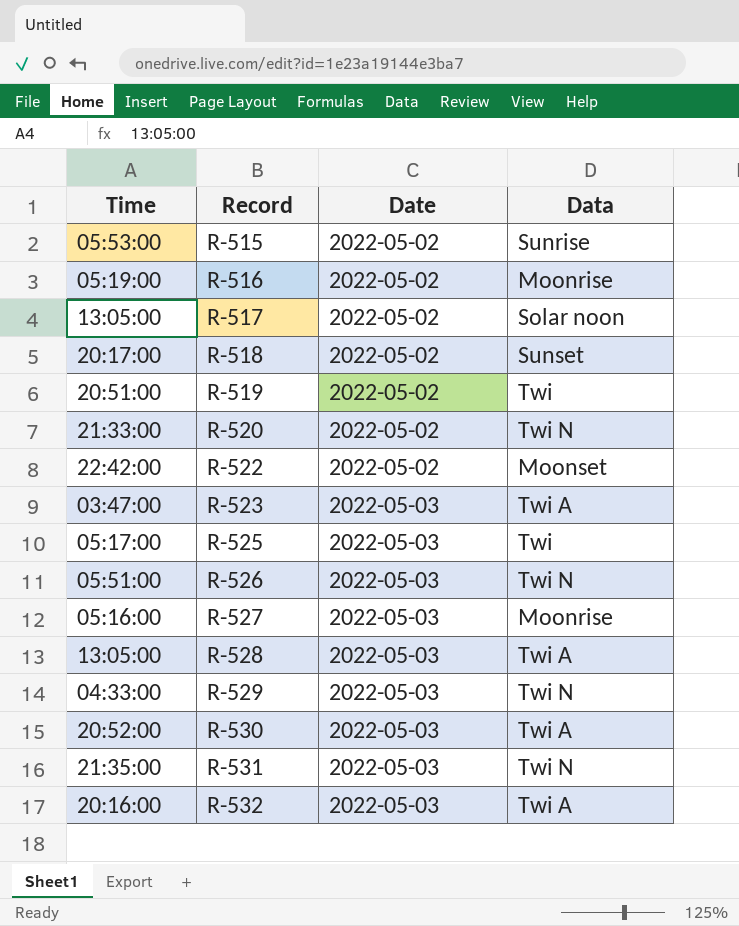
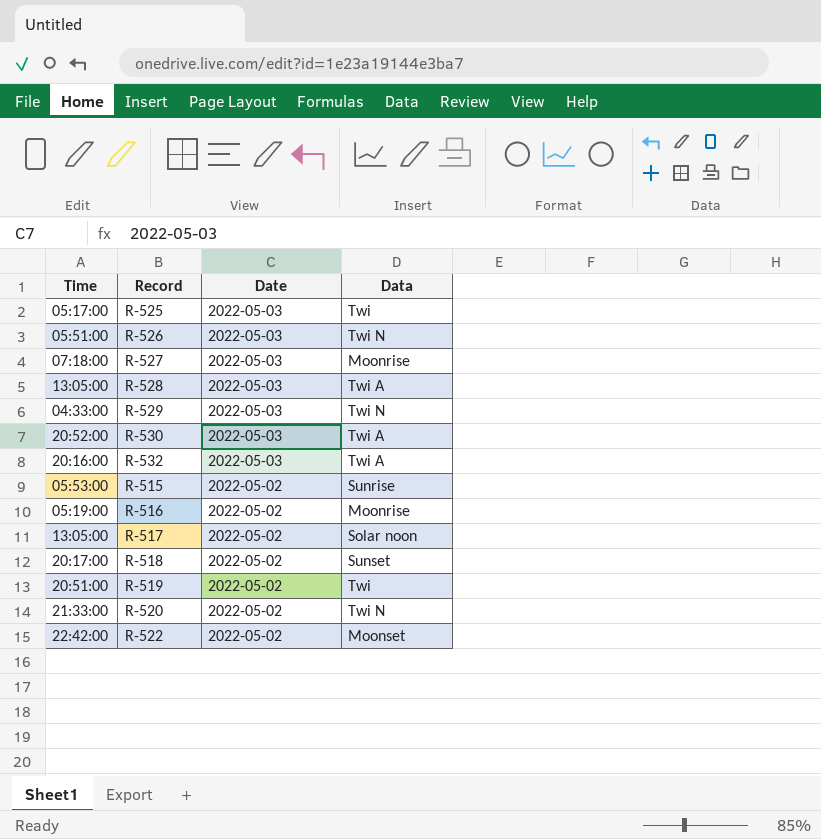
row order: Record ascending -> Date descending
row R-523: 03:47:00 | 2022-05-03 | Twi A -> none
row R-531: 21:35:00 | 2022-05-03 | Twi N -> none
R-527 | Time: 05:16:00 -> 07:18:00

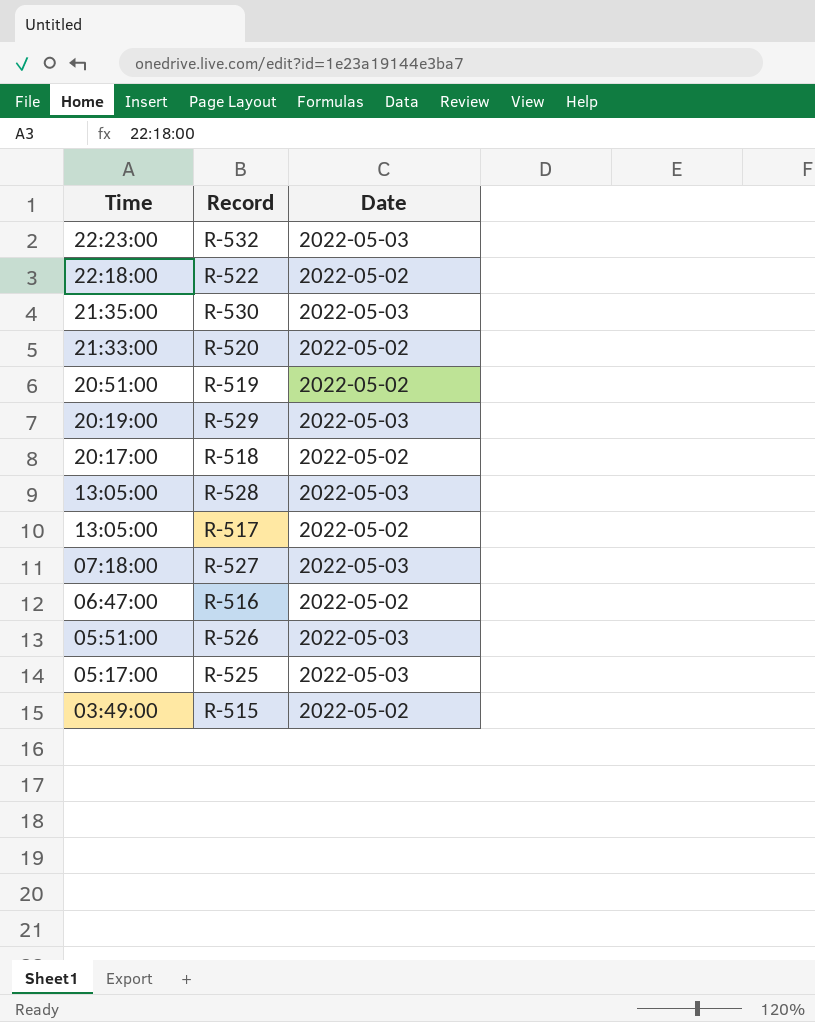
row order: Date descending -> Time descending
column Data | position: 4 -> none
R-532 | Time: 20:16:00 -> 22:23:00
R-522 | Time: 22:42:00 -> 22:18:00
R-530 | Time: 20:52:00 -> 21:35:00
R-529 | Time: 04:33:00 -> 20:19:00
R-516 | Time: 05:19:00 -> 06:47:00
R-515 | Time: 05:53:00 -> 03:49:00

